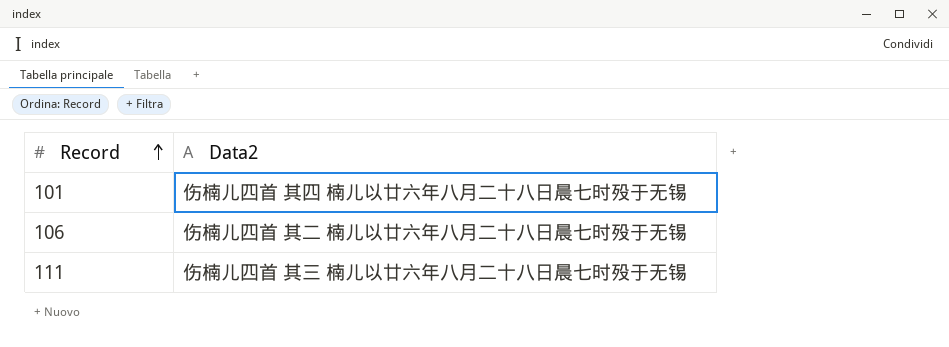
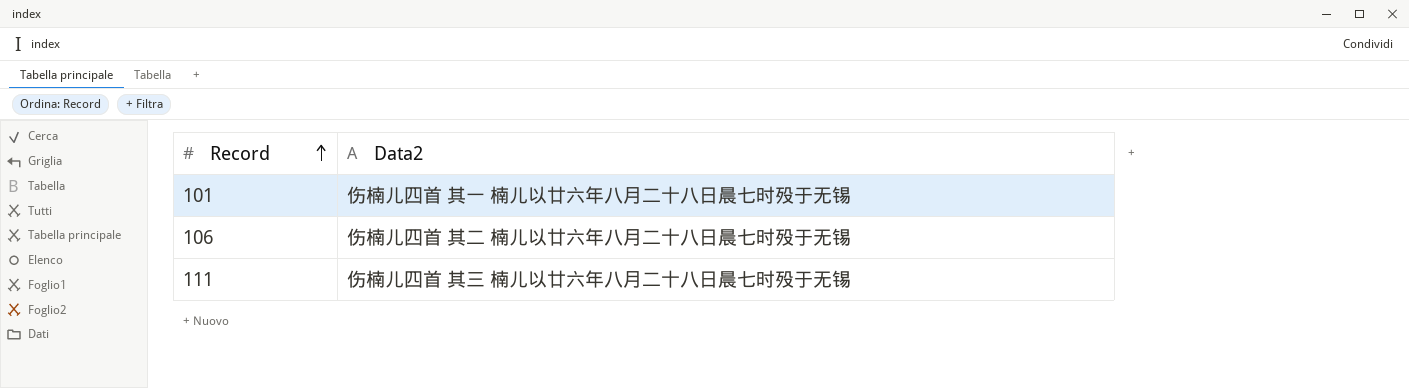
101 | Data2: 伤楠儿四首 其四 楠儿以廿六年八月二十八日晨七时殁于无锡 -> 伤楠儿四首 其一 楠儿以廿六年八月二十八日晨七时殁于无锡

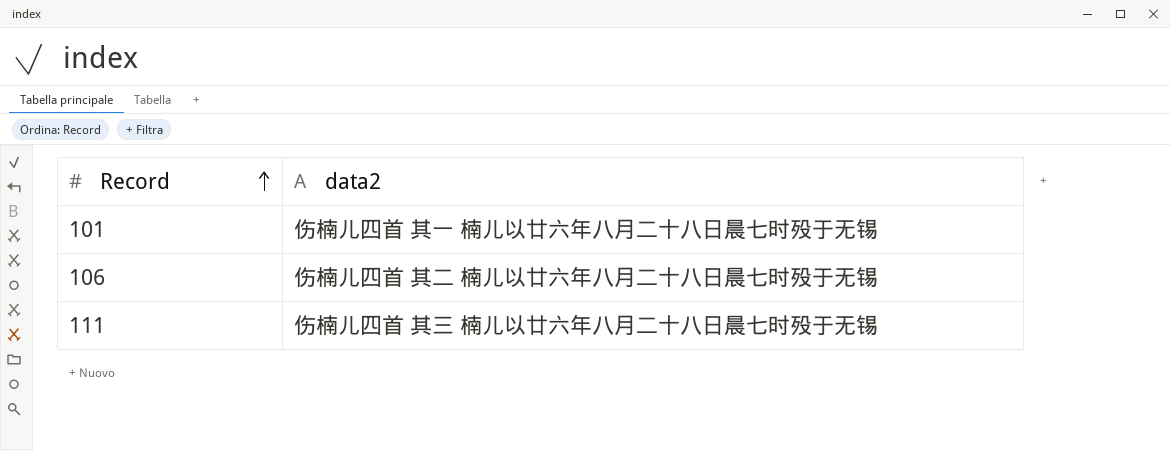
column name: Data2 -> data2

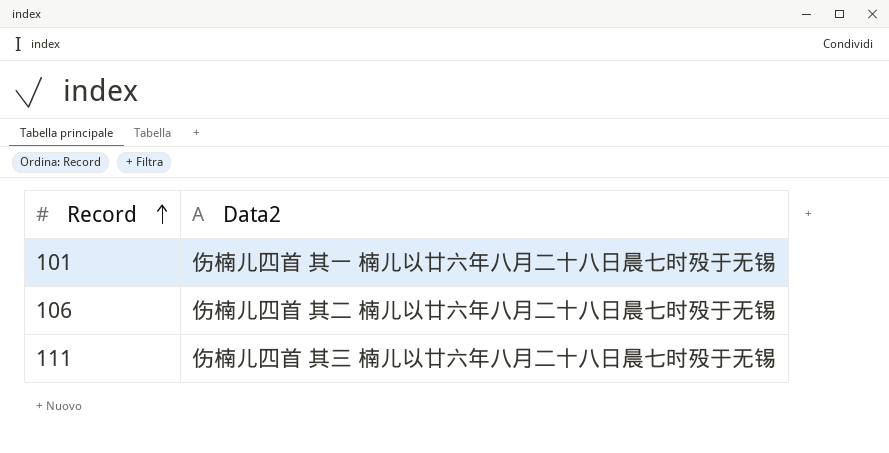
column name: data2 -> Data2

